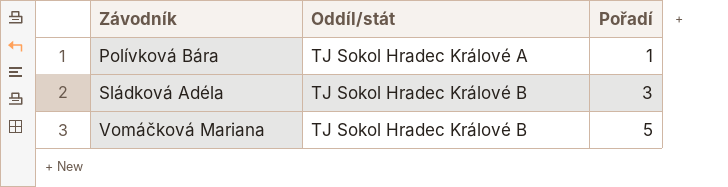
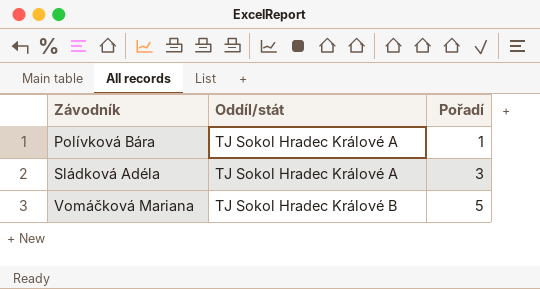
Sládková Adéla | Oddíl/stát: TJ Sokol Hradec Králové B -> TJ Sokol Hradec Králové A

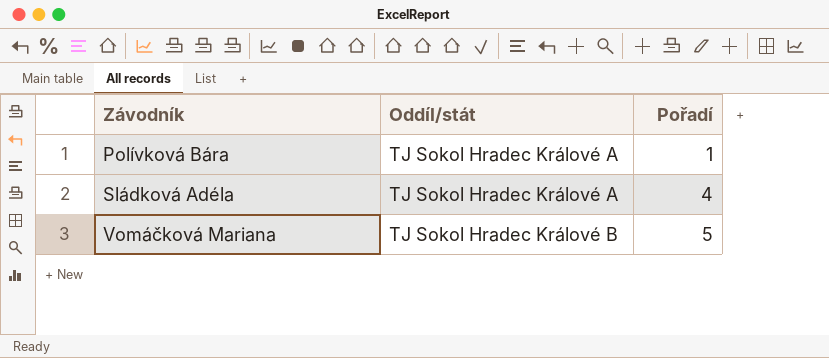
Sládková Adéla | Pořadí: 3 -> 4

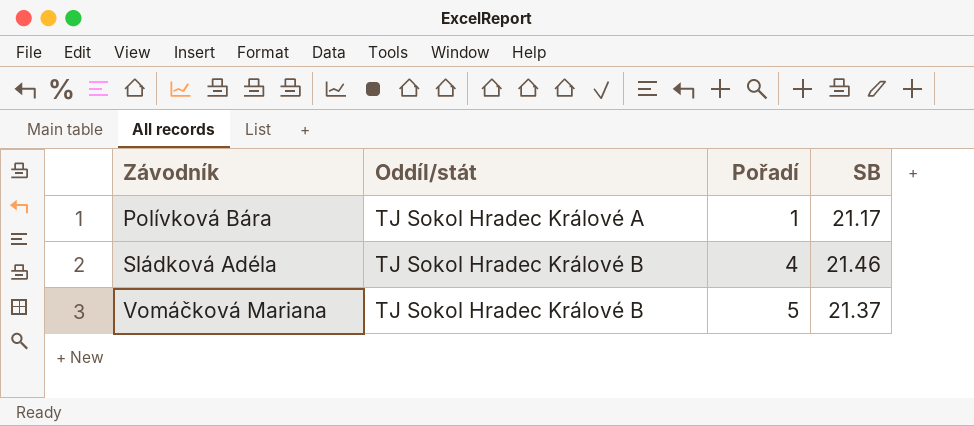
column SB | position: none -> 4
Sládková Adéla | Oddíl/stát: TJ Sokol Hradec Králové A -> TJ Sokol Hradec Králové B

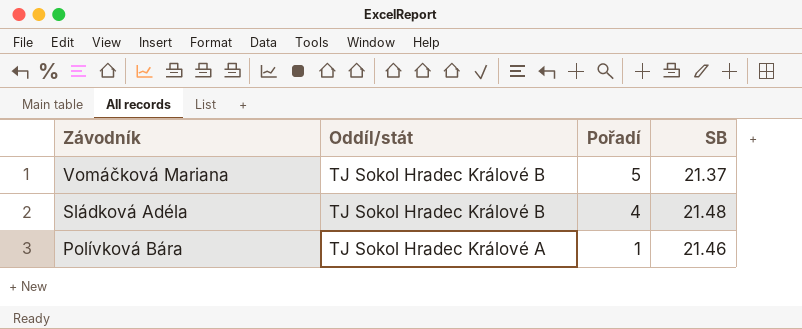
row order: Závodník ascending -> Závodník descending
Sládková Adéla | SB: 21.46 -> 21.48
Polívková Bára | SB: 21.17 -> 21.46

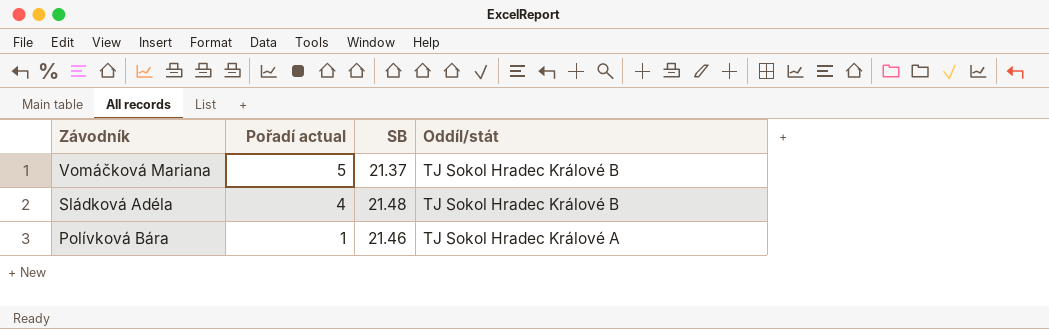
column name: Pořadí -> Pořadí actual
column Oddíl/stát | position: 2 -> 4

